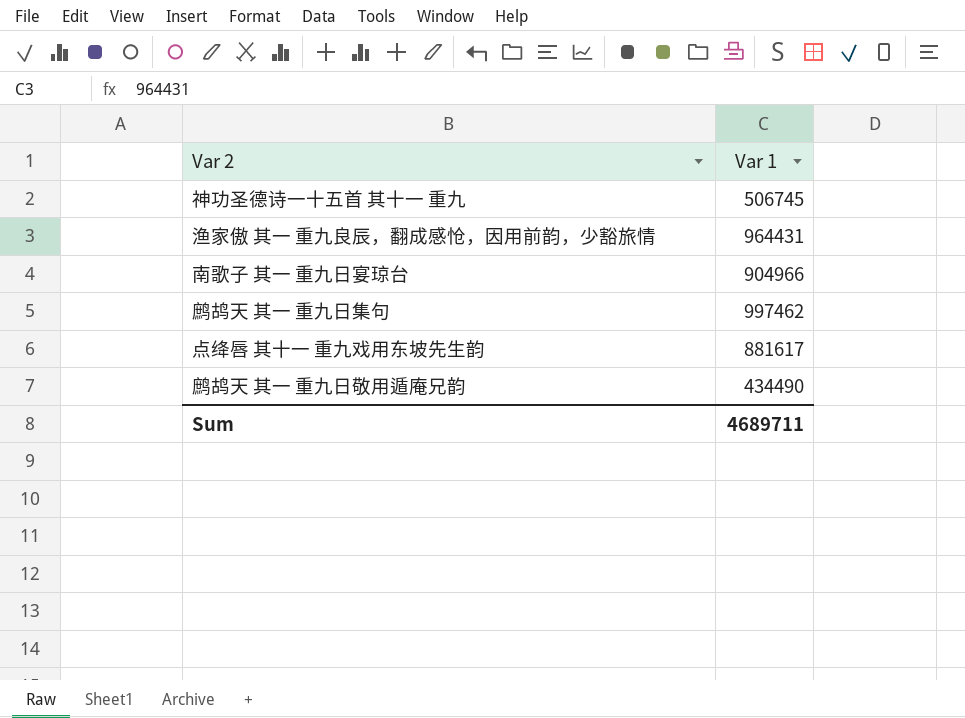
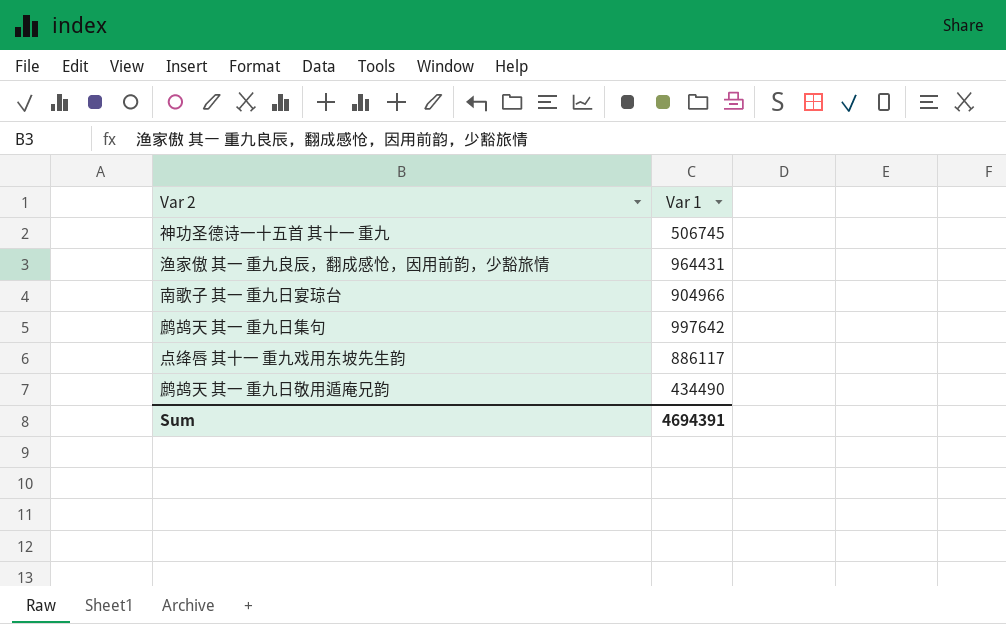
鹧鸪天 其一 重九日集句 | Var 1: 997462 -> 997642
点绛唇 其十一 重九戏用东坡先生韵 | Var 1: 881617 -> 886117
Sum | Var 1: 4689711 -> 4694391

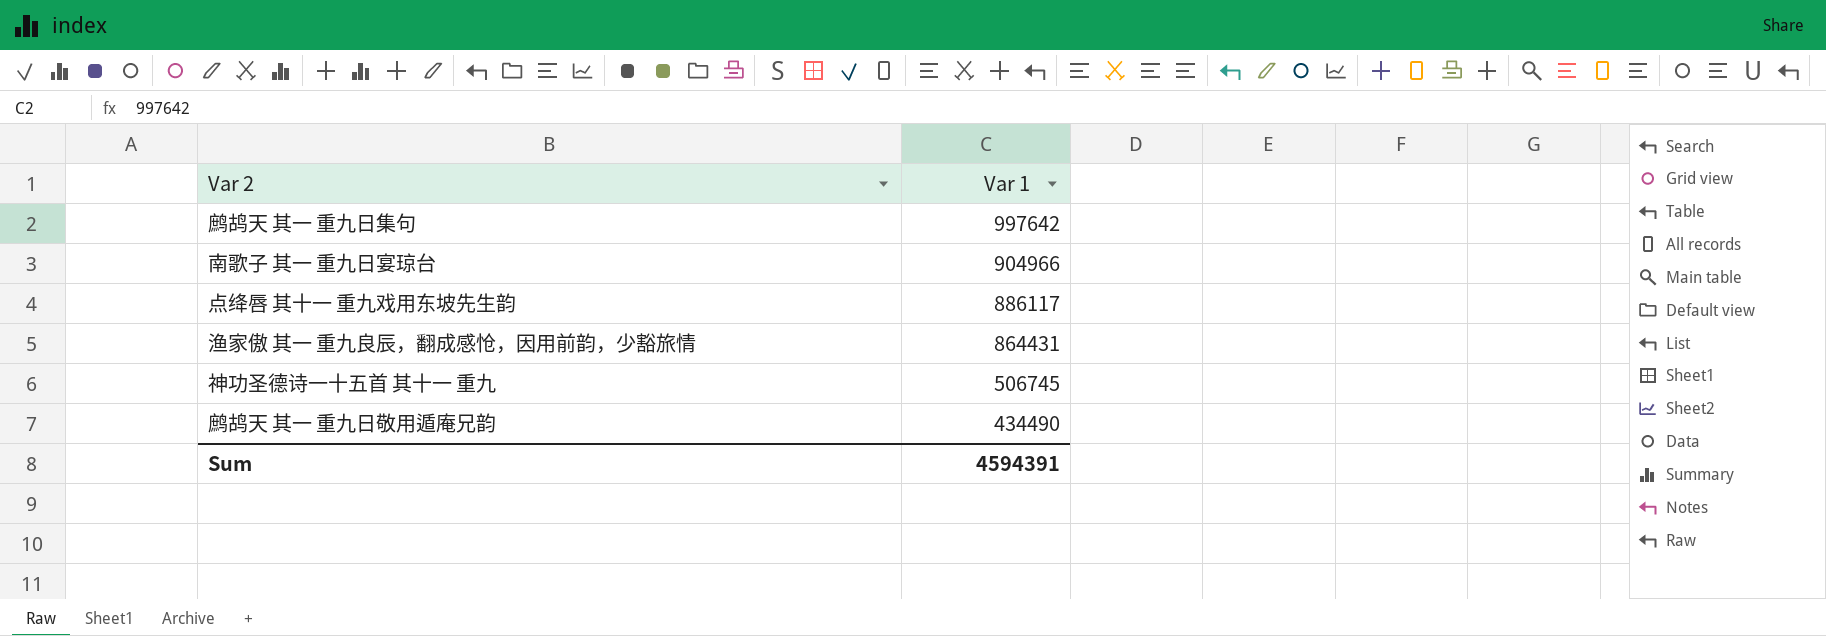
row order: none -> Var 1 descending
渔家傲 其一 重九良辰，翻成感怆，因用前韵，少豁旅情 | Var 1: 964431 -> 864431
Sum | Var 1: 4694391 -> 4594391

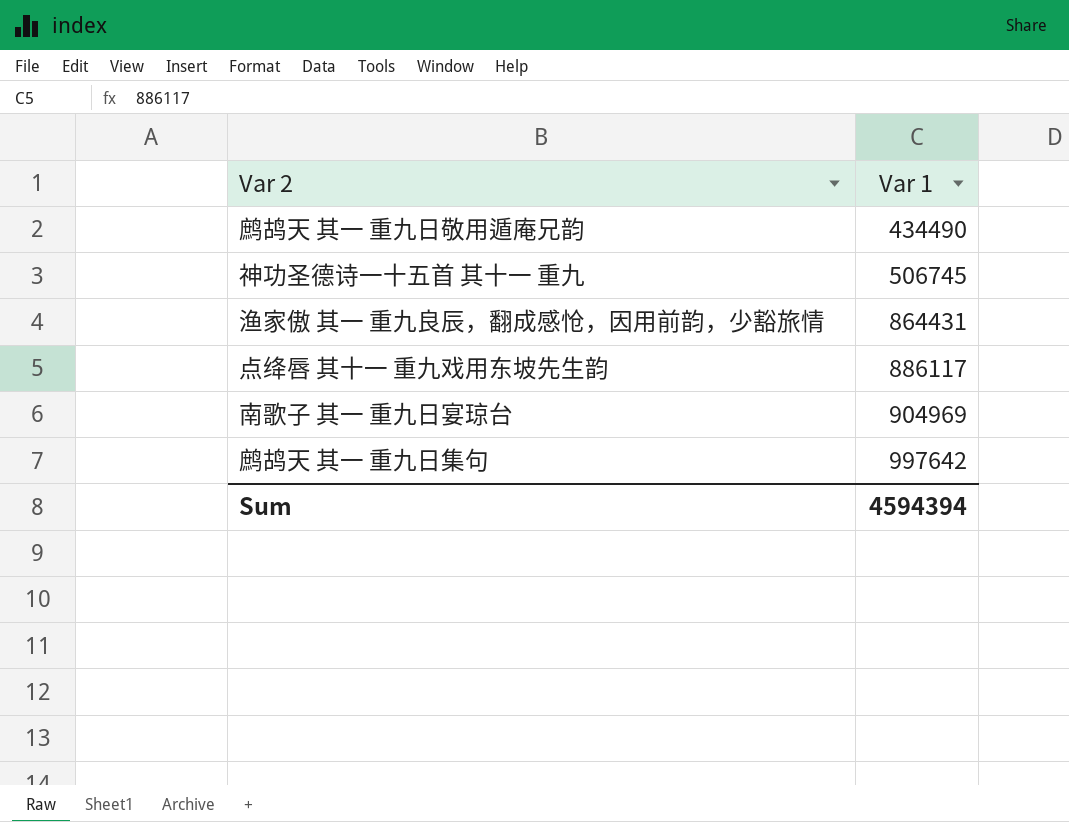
row order: Var 1 descending -> Var 1 ascending
南歌子 其一 重九日宴琼台 | Var 1: 904966 -> 904969
Sum | Var 1: 4594391 -> 4594394

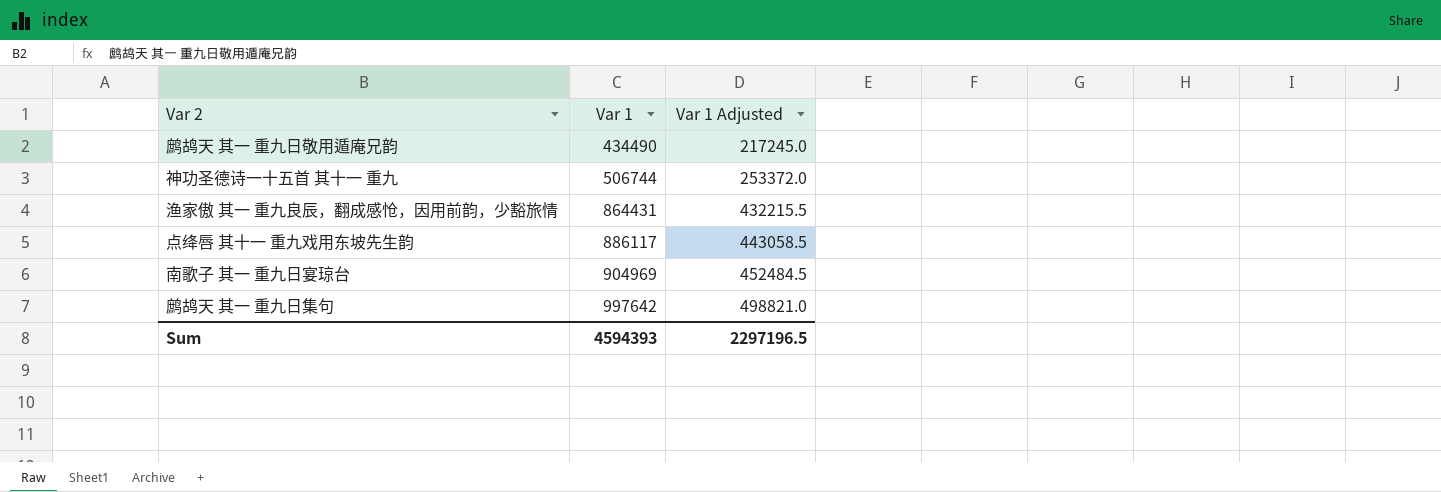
column Var 1 Adjusted | formula: none -> [Var 1] * 0.5
神功圣德诗一十五首 其十一 重九 | Var 1: 506745 -> 506744
Sum | Var 1: 4594394 -> 4594393

